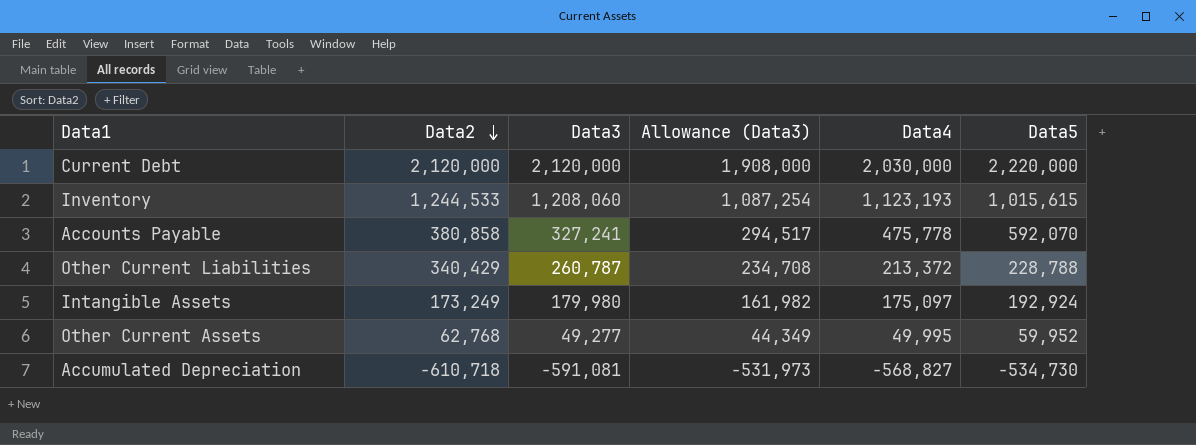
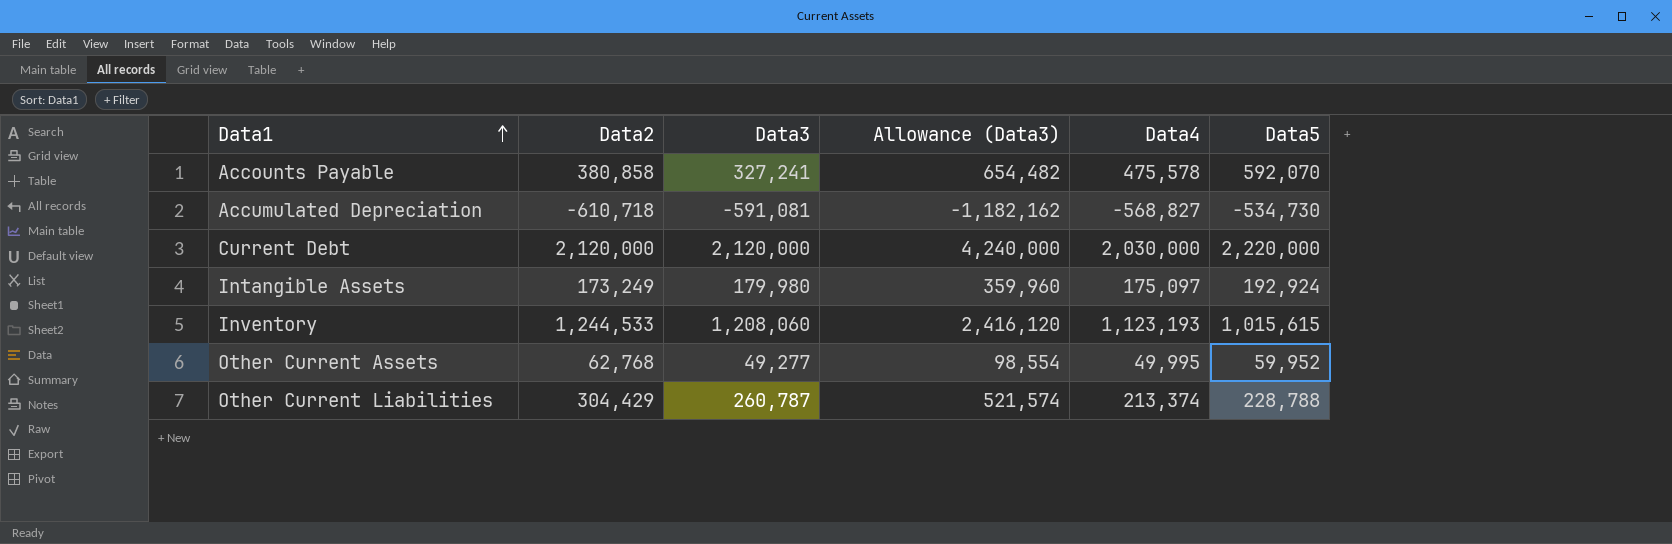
row order: Data2 descending -> Data1 ascending
column Allowance (Data3) | formula: [Data3] * 0.9 -> [Data3] * 2
Accounts Payable | Data4: 475,778 -> 475,578
Other Current Liabilities | Data2: 340,429 -> 304,429
Other Current Liabilities | Data4: 213,372 -> 213,374

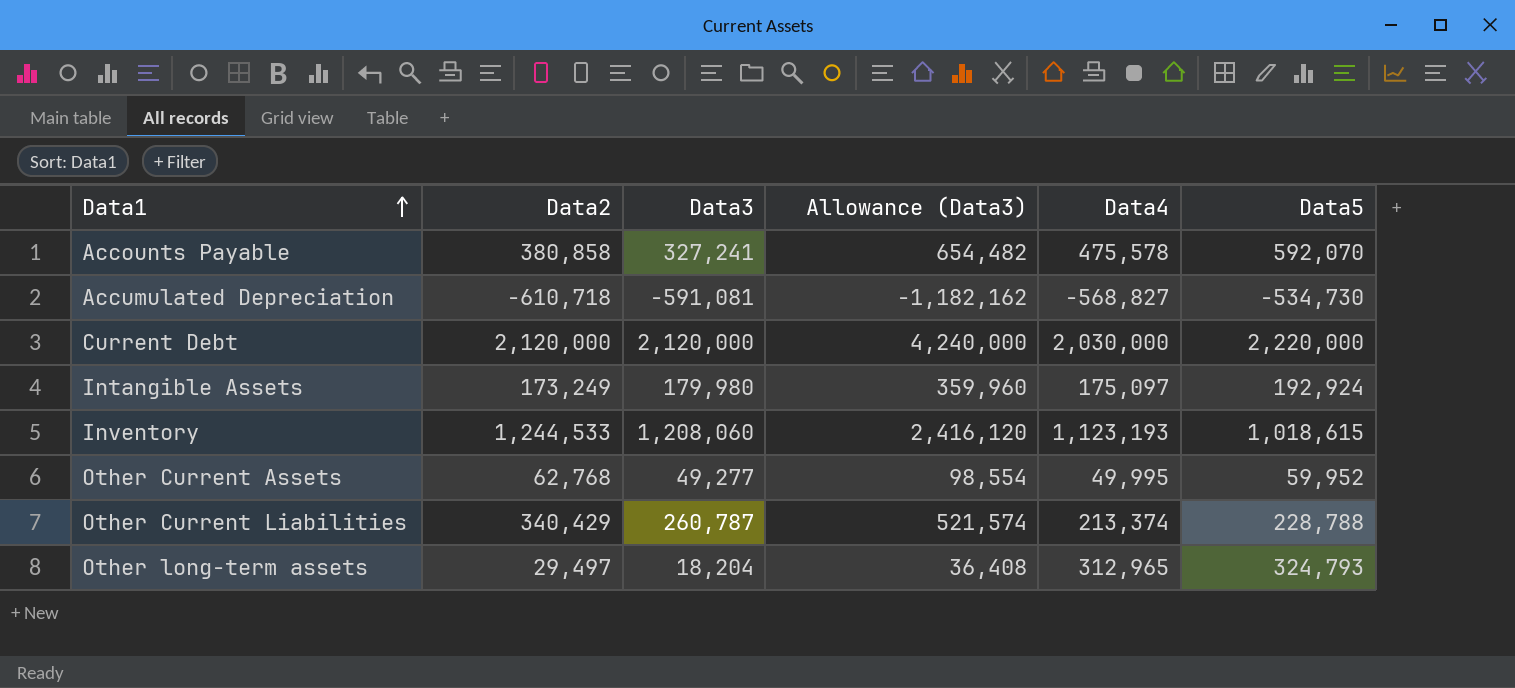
Inventory | Data5: 1,015,615 -> 1,018,615
Other Current Liabilities | Data2: 304,429 -> 340,429
row Other long-term assets: none -> 29,497 | 18,204 | 36,408 | 312,965 | 324,793

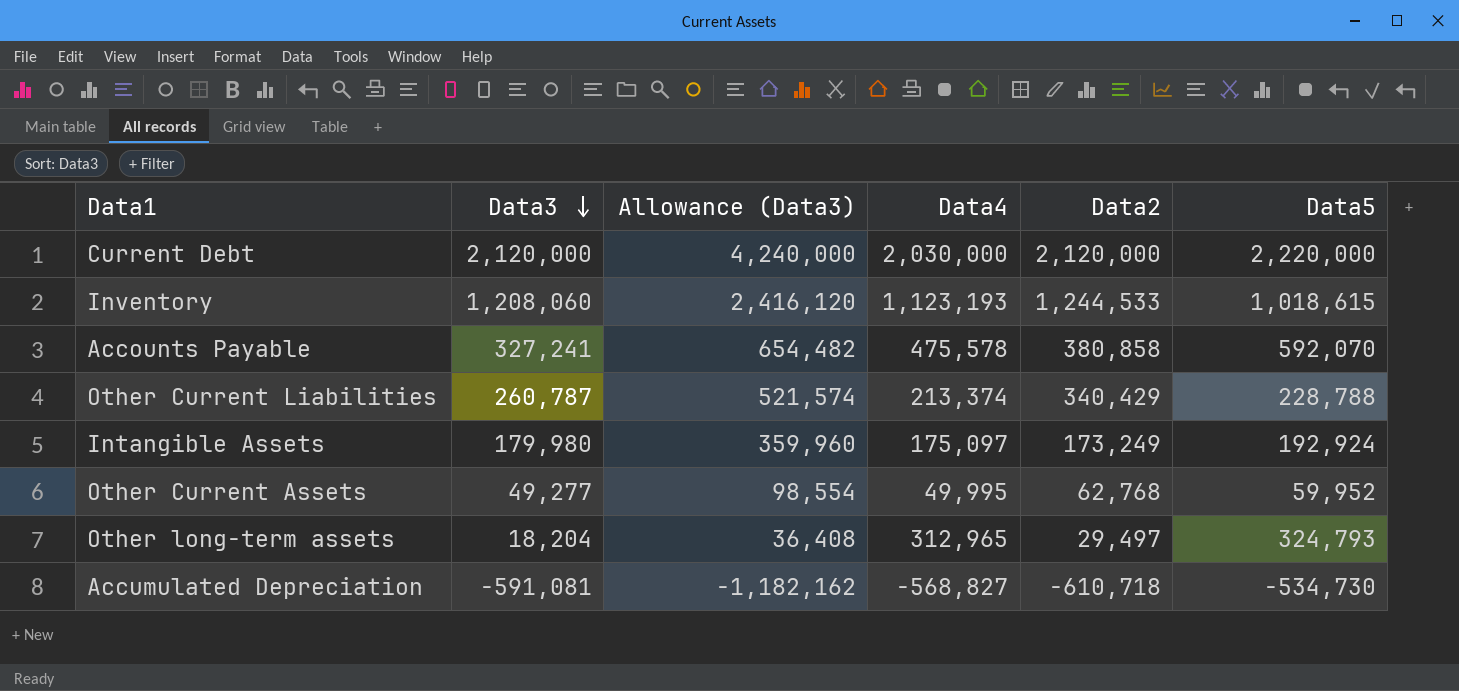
row order: Data1 ascending -> Data3 descending
column Data2 | position: 2 -> 5

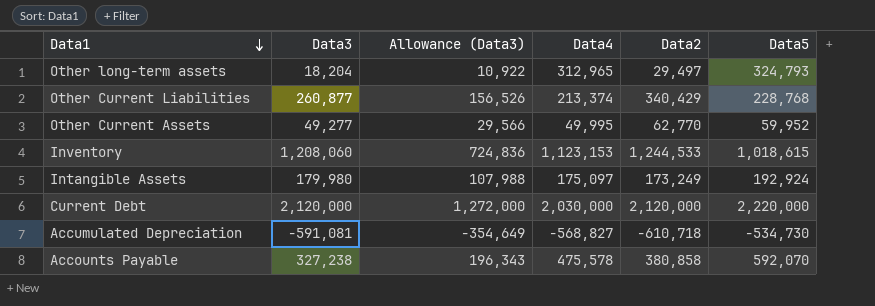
row order: Data3 descending -> Data1 descending
column Allowance (Data3) | formula: [Data3] * 2 -> [Data3] * 0.6
Other Current Liabilities | Data3: 260,787 -> 260,877
Other Current Liabilities | Data5: 228,788 -> 228,768
Other Current Assets | Data2: 62,768 -> 62,770
Inventory | Data4: 1,123,193 -> 1,123,153
Accounts Payable | Data3: 327,241 -> 327,238

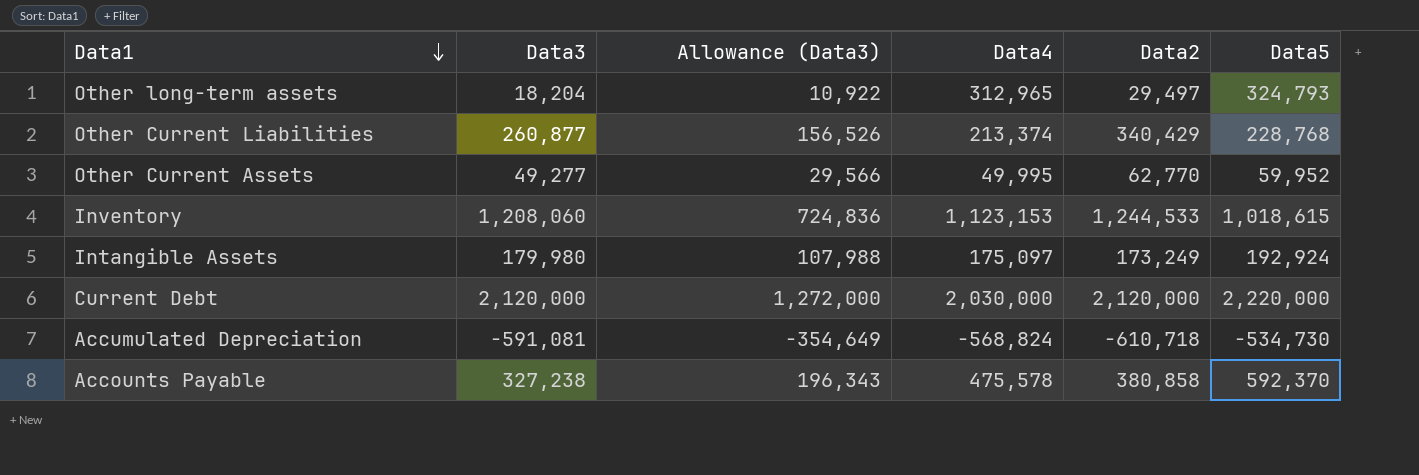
Accumulated Depreciation | Data4: -568,827 -> -568,824
Accounts Payable | Data5: 592,070 -> 592,370

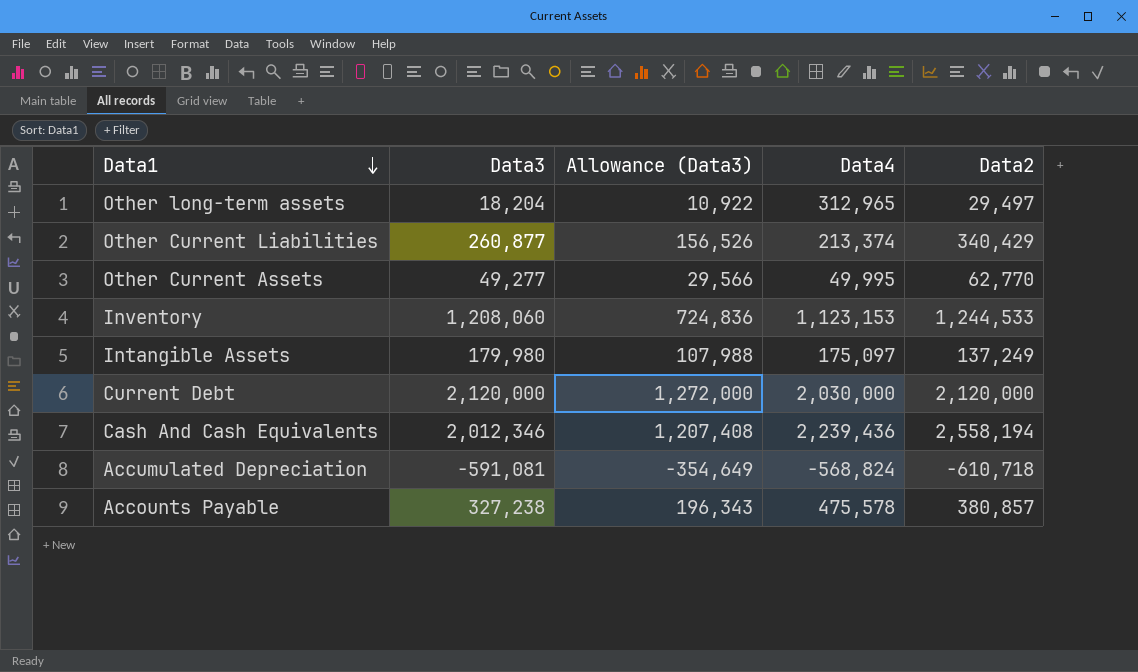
column Data5 | position: 6 -> none
Intangible Assets | Data2: 173,249 -> 137,249
row Cash And Cash Equivalents: none -> 2,012,346 | 1,207,408 | 2,239,436 | 2,558,194
Accounts Payable | Data2: 380,858 -> 380,857

